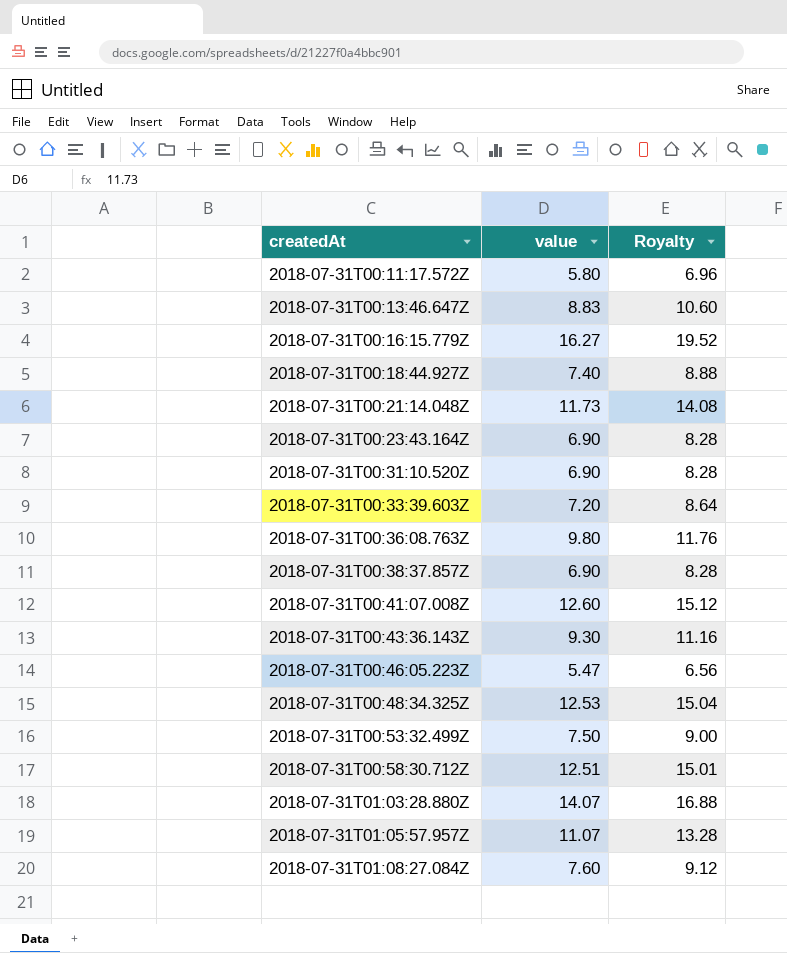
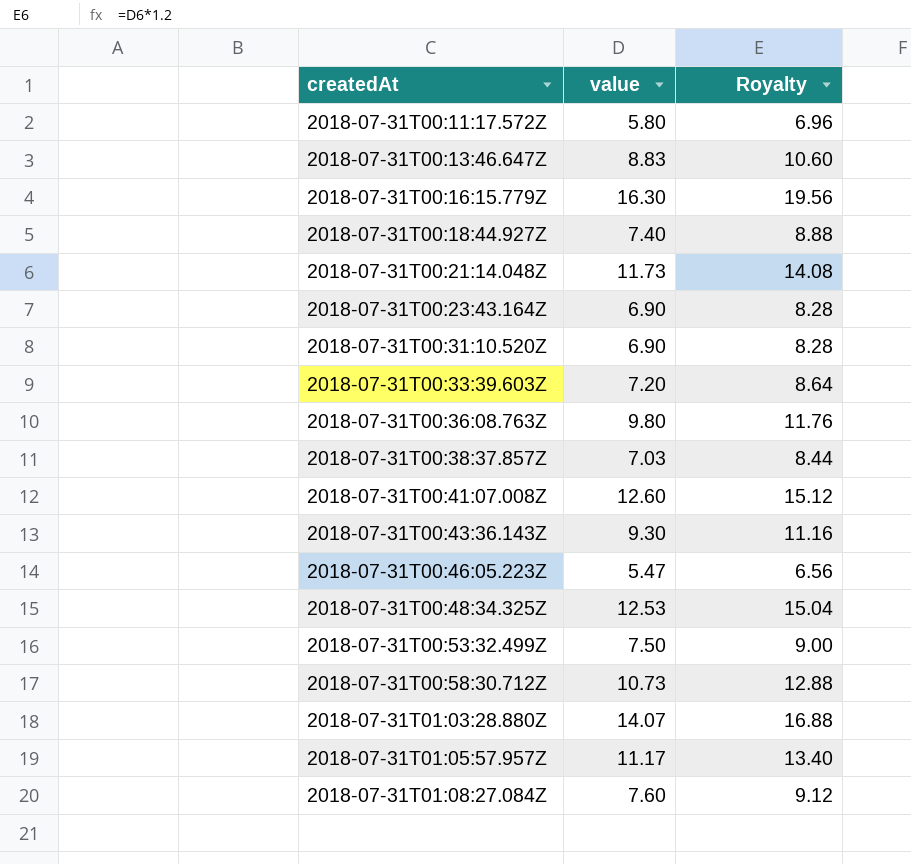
2018-07-31T00:16:15.779Z | value: 16.27 -> 16.30
2018-07-31T00:16:15.779Z | Royalty: 19.52 -> 19.56
2018-07-31T00:38:37.857Z | value: 6.90 -> 7.03
2018-07-31T00:38:37.857Z | Royalty: 8.28 -> 8.44
2018-07-31T00:58:30.712Z | value: 12.51 -> 10.73
2018-07-31T00:58:30.712Z | Royalty: 15.01 -> 12.88
2018-07-31T01:05:57.957Z | value: 11.07 -> 11.17
2018-07-31T01:05:57.957Z | Royalty: 13.28 -> 13.40

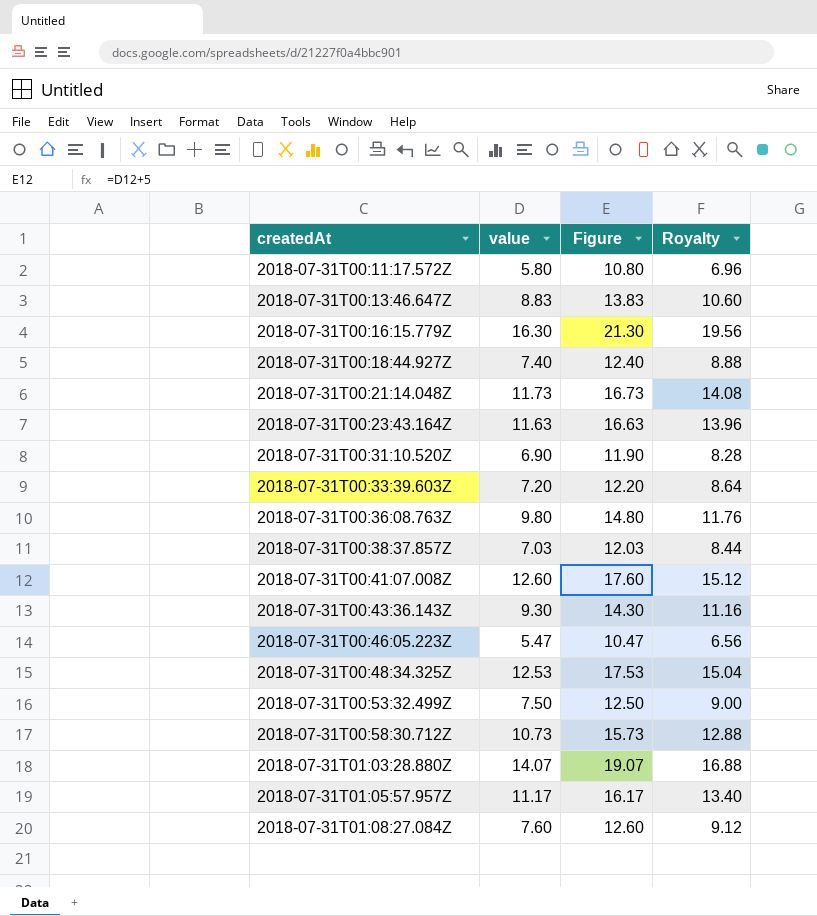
column Figure | formula: none -> [value] + 5
2018-07-31T00:23:43.164Z | value: 6.90 -> 11.63
2018-07-31T00:23:43.164Z | Royalty: 8.28 -> 13.96

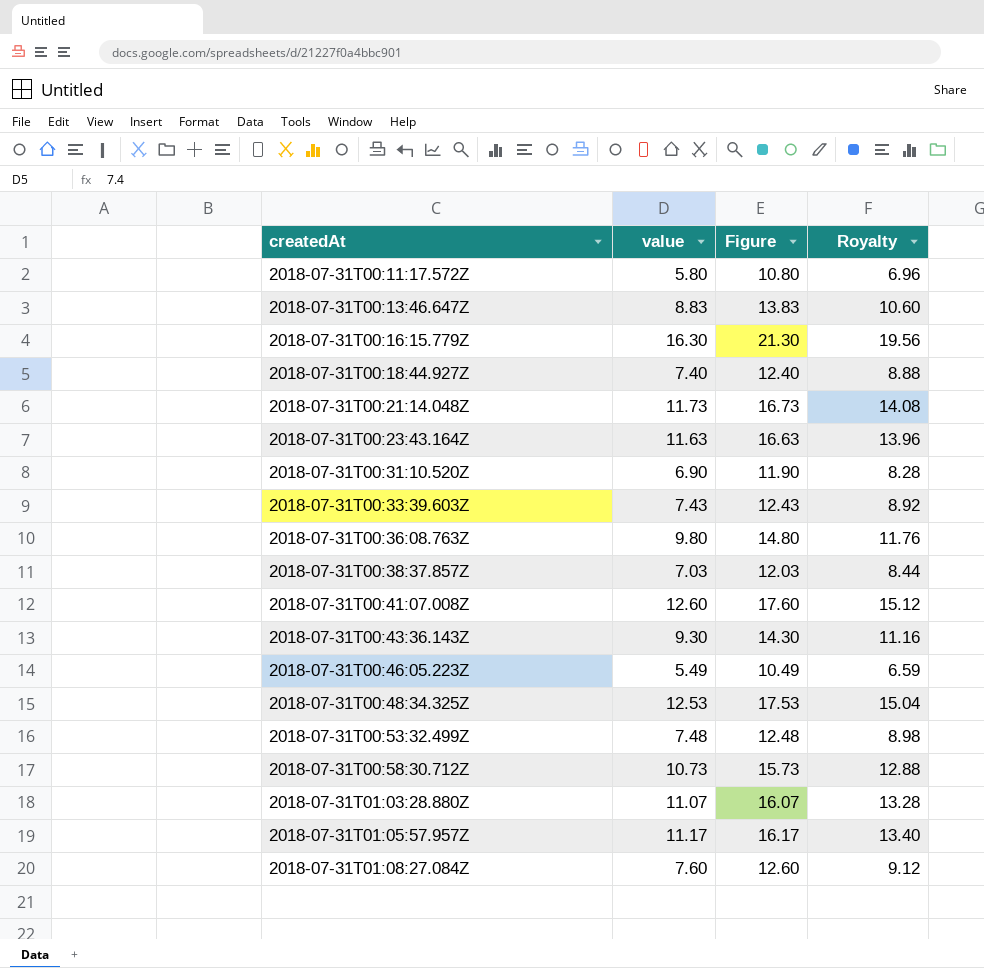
2018-07-31T00:33:39.603Z | value: 7.20 -> 7.43
2018-07-31T00:33:39.603Z | Figure: 12.20 -> 12.43
2018-07-31T00:33:39.603Z | Royalty: 8.64 -> 8.92
2018-07-31T00:46:05.223Z | value: 5.47 -> 5.49
2018-07-31T00:46:05.223Z | Figure: 10.47 -> 10.49
2018-07-31T00:46:05.223Z | Royalty: 6.56 -> 6.59
2018-07-31T00:53:32.499Z | value: 7.50 -> 7.48
2018-07-31T00:53:32.499Z | Figure: 12.50 -> 12.48
2018-07-31T00:53:32.499Z | Royalty: 9.00 -> 8.98
2018-07-31T01:03:28.880Z | value: 14.07 -> 11.07
2018-07-31T01:03:28.880Z | Figure: 19.07 -> 16.07
2018-07-31T01:03:28.880Z | Royalty: 16.88 -> 13.28

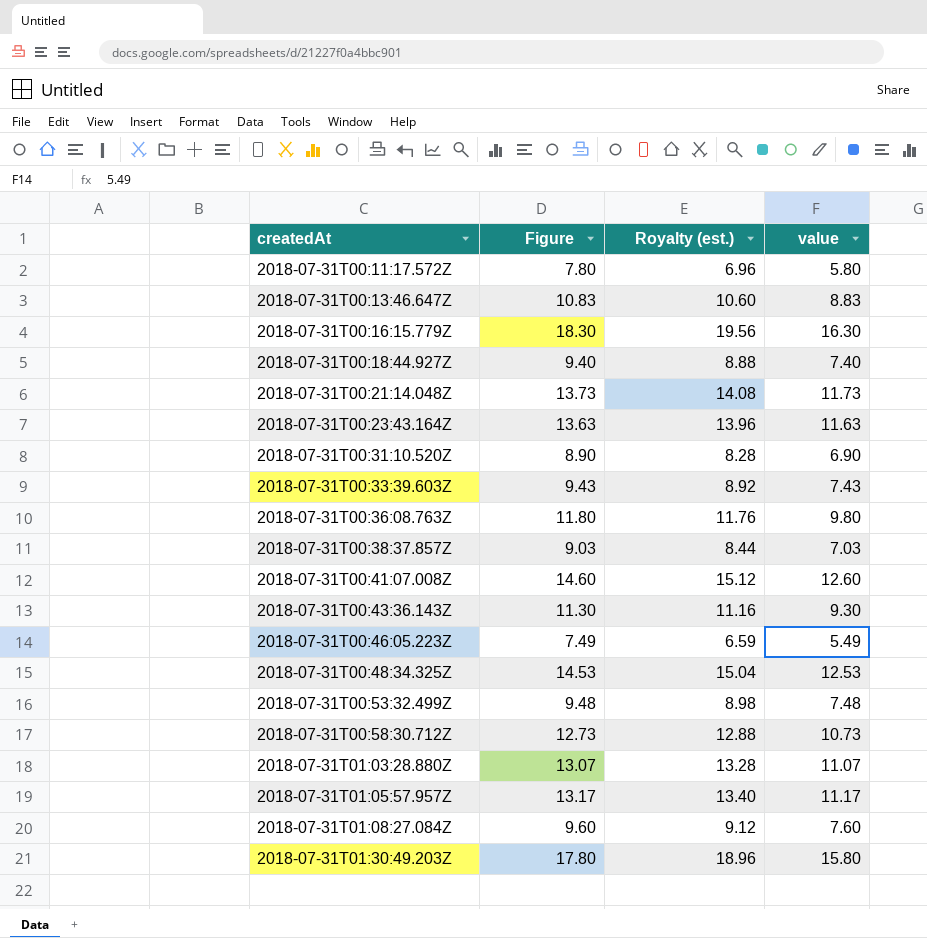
column Figure | formula: [value] + 5 -> [value] + 2
column name: Royalty -> Royalty (est.)
column value | position: 2 -> 4
row 2018-07-31T01:30:49.203Z: none -> 17.80 | 18.96 | 15.80

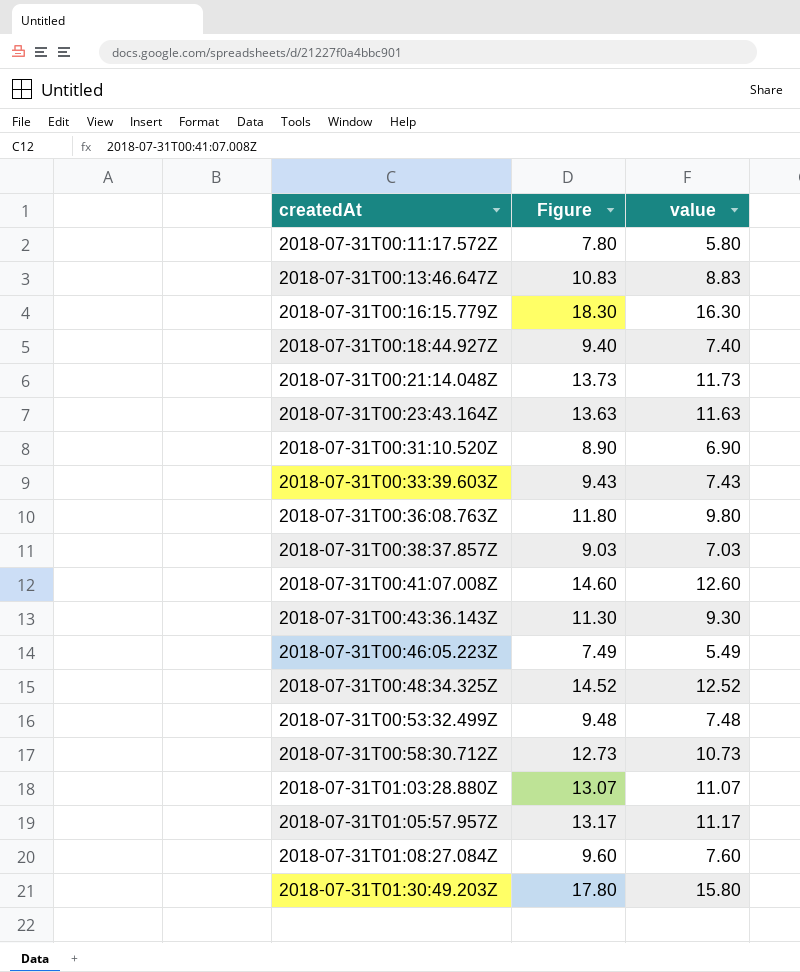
column Royalty (est.) | formula: [value] * 1.2 -> none
2018-07-31T00:48:34.325Z | Figure: 14.53 -> 14.52
2018-07-31T00:48:34.325Z | value: 12.53 -> 12.52

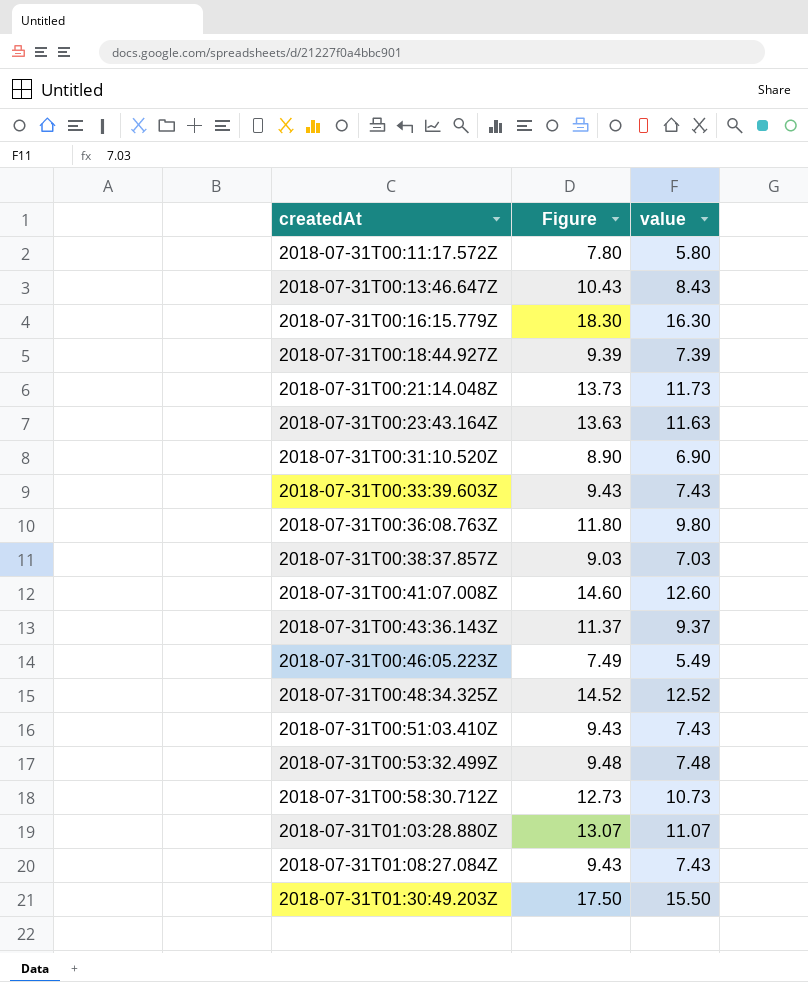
row 2018-07-31T01:05:57.957Z: 13.17 | 11.17 -> none
2018-07-31T00:13:46.647Z | Figure: 10.83 -> 10.43
2018-07-31T00:13:46.647Z | value: 8.83 -> 8.43
2018-07-31T00:18:44.927Z | Figure: 9.40 -> 9.39
2018-07-31T00:18:44.927Z | value: 7.40 -> 7.39
2018-07-31T00:43:36.143Z | Figure: 11.30 -> 11.37
2018-07-31T00:43:36.143Z | value: 9.30 -> 9.37
row 2018-07-31T00:51:03.410Z: none -> 9.43 | 7.43
2018-07-31T01:08:27.084Z | Figure: 9.60 -> 9.43
2018-07-31T01:08:27.084Z | value: 7.60 -> 7.43
2018-07-31T01:30:49.203Z | Figure: 17.80 -> 17.50
2018-07-31T01:30:49.203Z | value: 15.80 -> 15.50

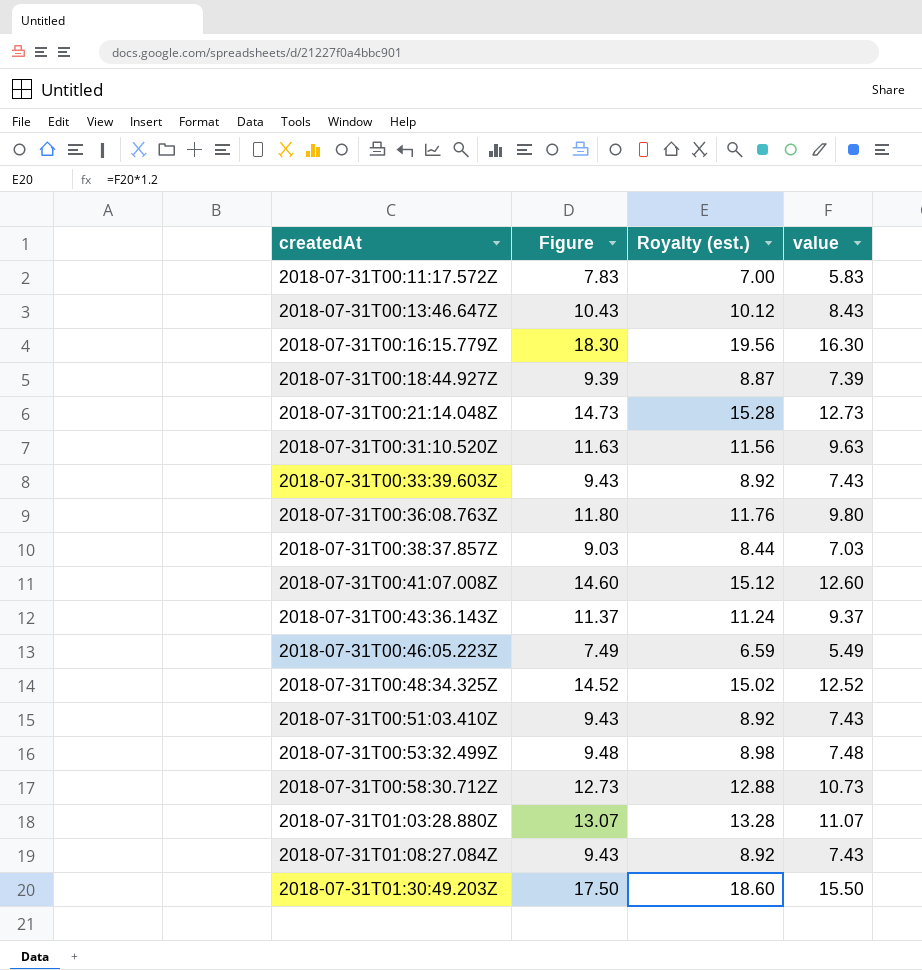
column Royalty (est.) | formula: none -> [value] * 1.2
row 2018-07-31T00:23:43.164Z: 13.63 | 11.63 -> none
2018-07-31T00:11:17.572Z | Figure: 7.80 -> 7.83
2018-07-31T00:11:17.572Z | value: 5.80 -> 5.83
2018-07-31T00:21:14.048Z | Figure: 13.73 -> 14.73
2018-07-31T00:21:14.048Z | value: 11.73 -> 12.73
2018-07-31T00:31:10.520Z | Figure: 8.90 -> 11.63
2018-07-31T00:31:10.520Z | value: 6.90 -> 9.63

